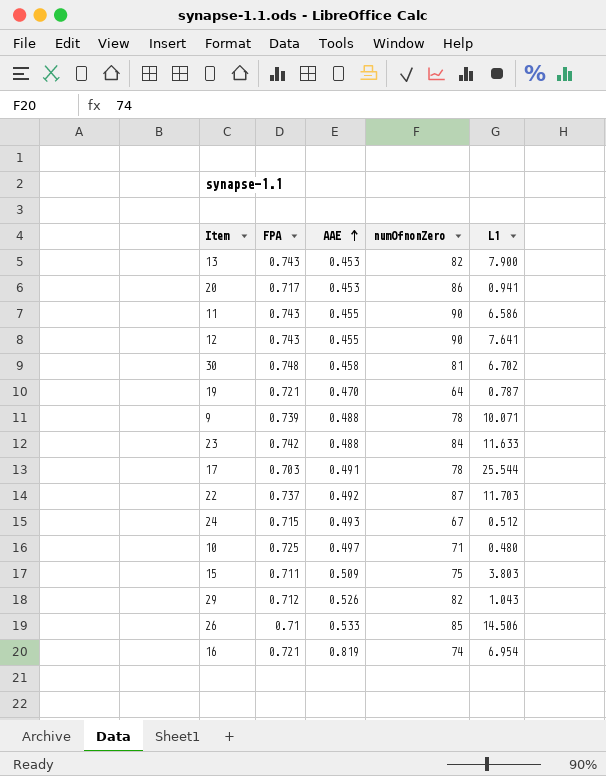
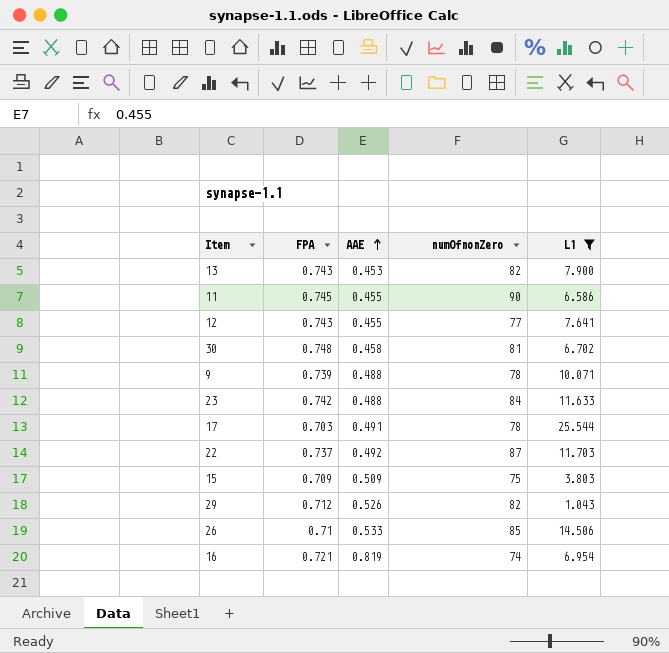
filter: none -> L1 >= 1.043
11 | FPA: 0.743 -> 0.745
12 | numOfnonZero: 90 -> 77
15 | FPA: 0.711 -> 0.709

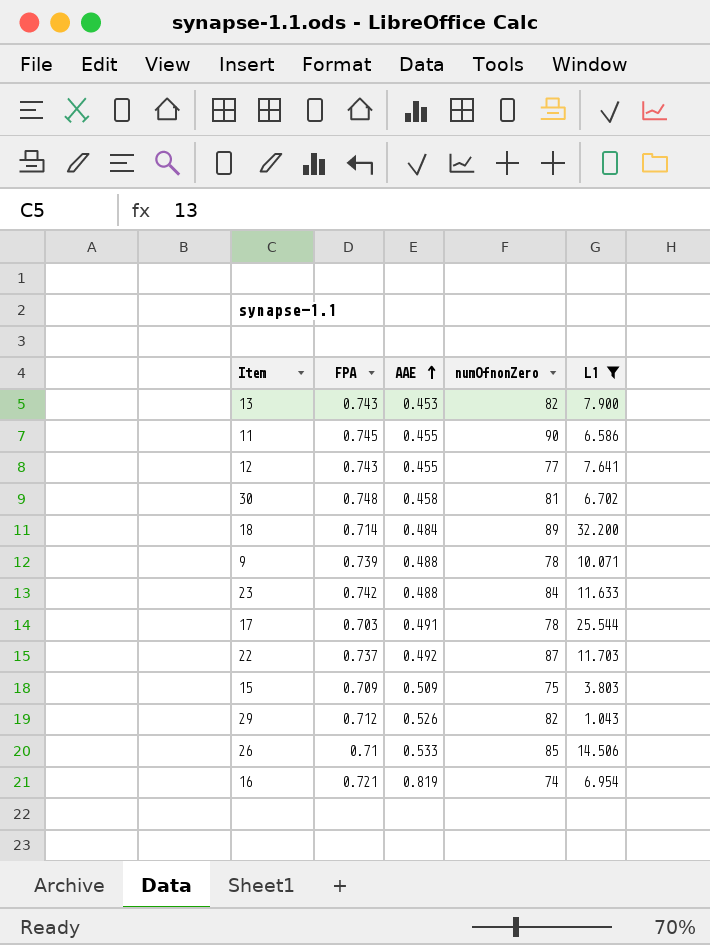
row 18: none -> 0.714 | 0.484 | 89 | 32.200

